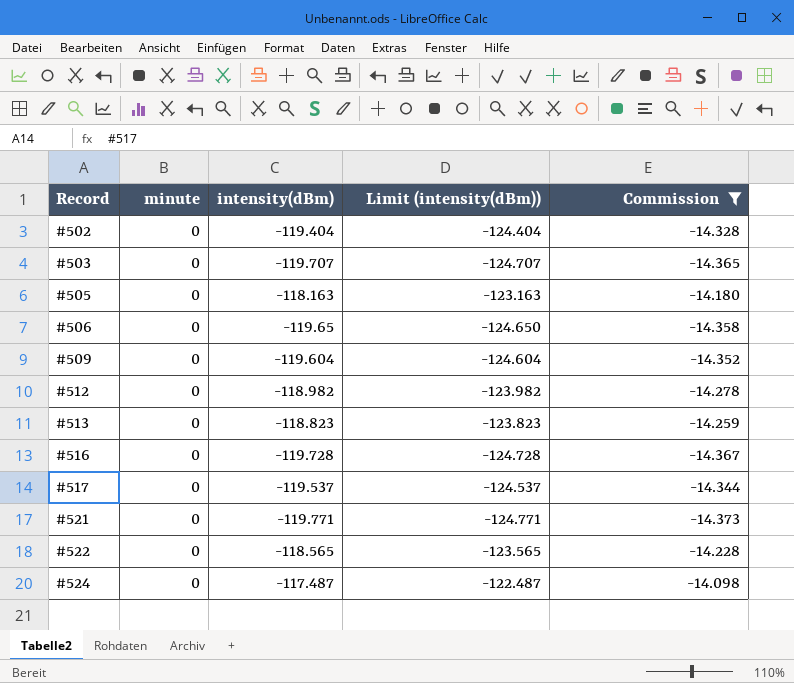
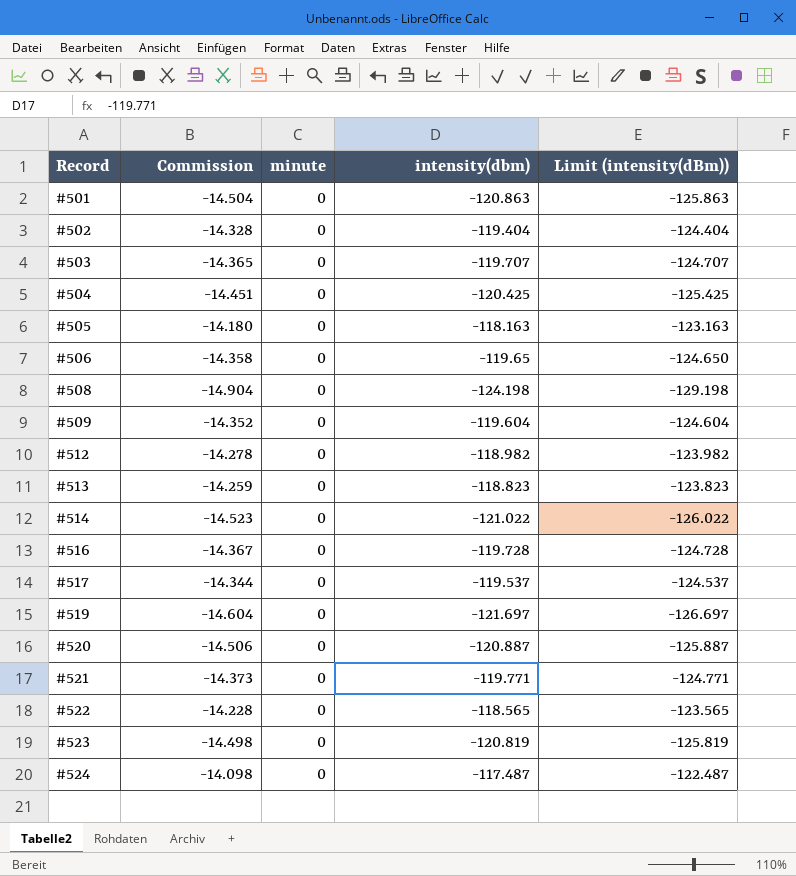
filter: Commission >= -14.373 -> none
column Commission | position: 5 -> 2
column name: intensity(dBm) -> intensity(dbm)

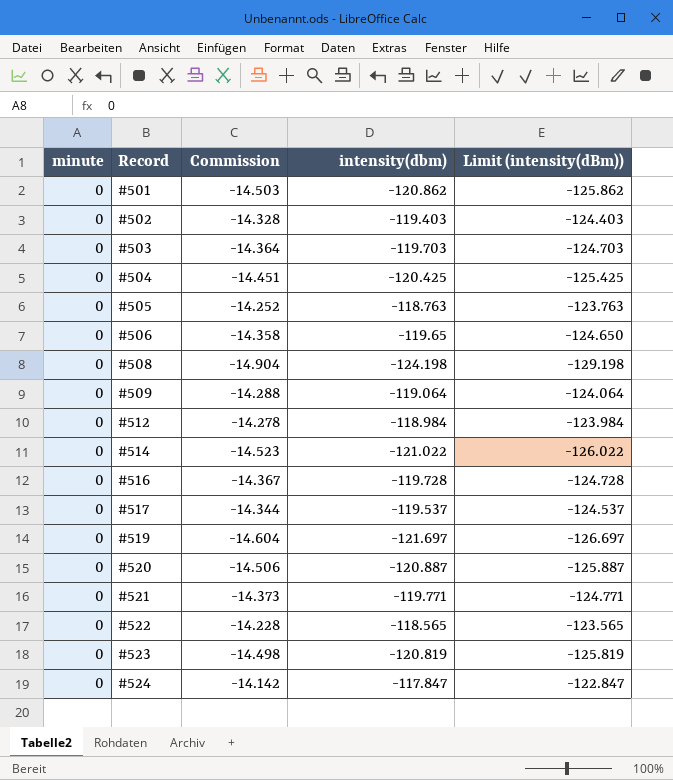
column minute | position: 3 -> 1
row #513: -14.259 | 0 | -118.823 | -123.823 -> none
#501 | Commission: -14.504 -> -14.503
#501 | intensity(dbm): -120.863 -> -120.862
#501 | Limit (intensity(dBm)): -125.863 -> -125.862
#502 | intensity(dbm): -119.404 -> -119.403
#502 | Limit (intensity(dBm)): -124.404 -> -124.403
#503 | Commission: -14.365 -> -14.364
#503 | intensity(dbm): -119.707 -> -119.703
#503 | Limit (intensity(dBm)): -124.707 -> -124.703
#505 | Commission: -14.180 -> -14.252
#505 | intensity(dbm): -118.163 -> -118.763
#505 | Limit (intensity(dBm)): -123.163 -> -123.763
#509 | Commission: -14.352 -> -14.288
#509 | intensity(dbm): -119.604 -> -119.064
#509 | Limit (intensity(dBm)): -124.604 -> -124.064
#512 | intensity(dbm): -118.982 -> -118.984
#512 | Limit (intensity(dBm)): -123.982 -> -123.984
#524 | Commission: -14.098 -> -14.142
#524 | intensity(dbm): -117.487 -> -117.847
#524 | Limit (intensity(dBm)): -122.487 -> -122.847

